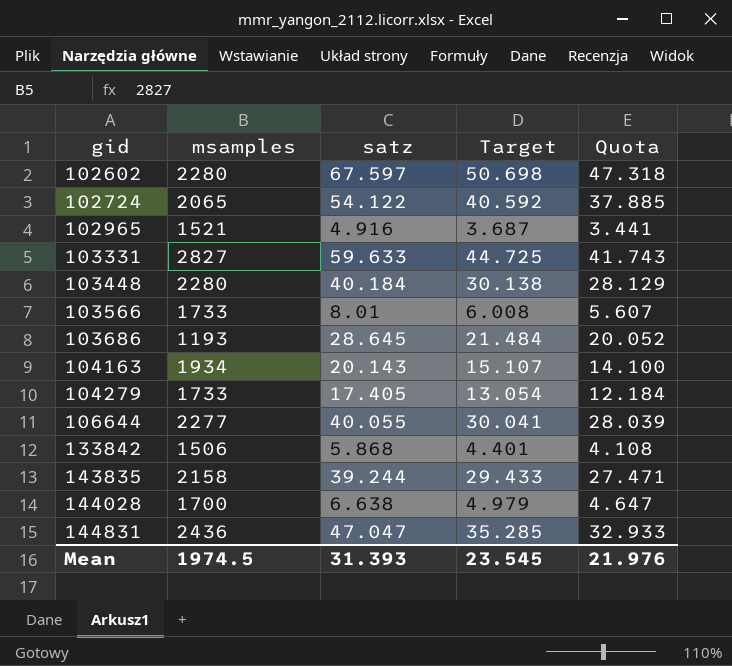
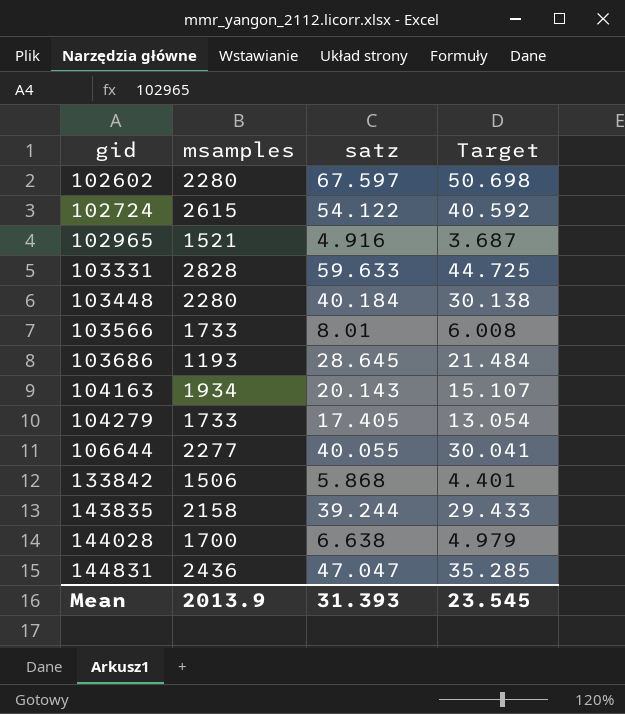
column Quota | formula: [satz] * 0.7 -> none
102724 | msamples: 2065 -> 2615
103331 | msamples: 2827 -> 2828
Mean | msamples: 1974.5 -> 2013.9

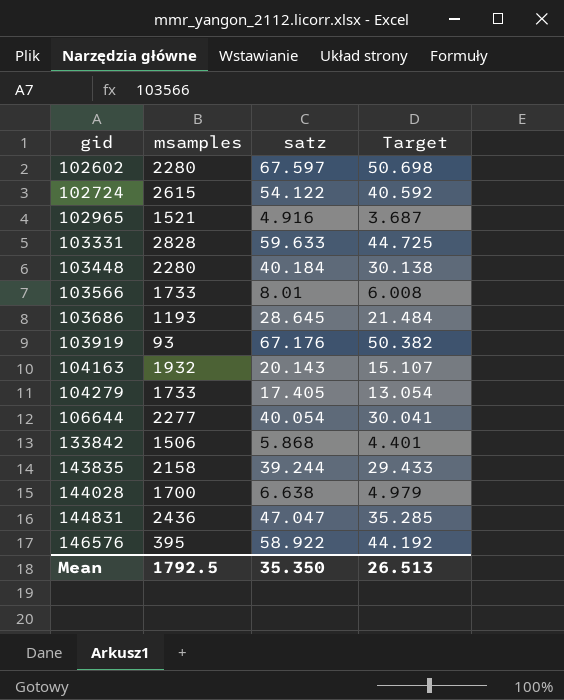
row 103919: none -> 93 | 67.176 | 50.382
104163 | msamples: 1934 -> 1932
106644 | satz: 40.055 -> 40.054
row 146576: none -> 395 | 58.922 | 44.192
Mean | msamples: 2013.9 -> 1792.5
Mean | satz: 31.393 -> 35.350
Mean | Target: 23.545 -> 26.513

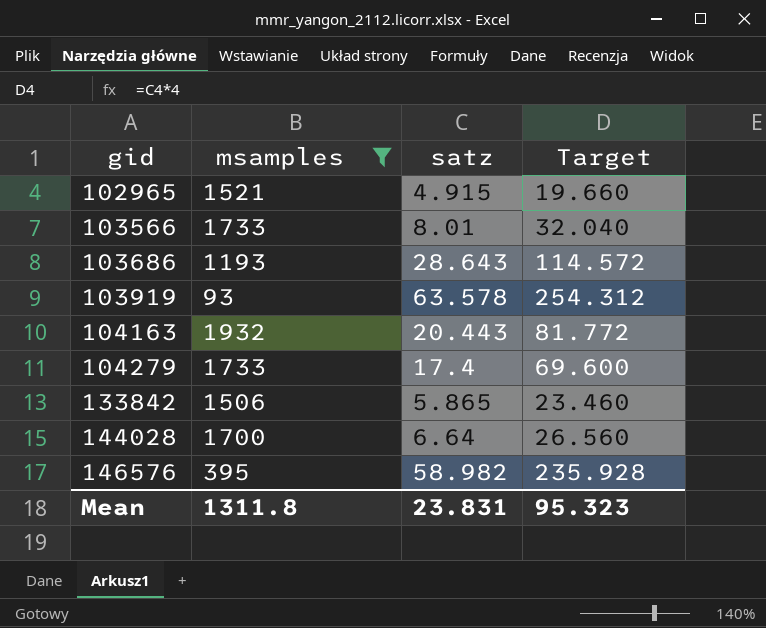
filter: none -> msamples <= 1932
column Target | formula: [satz] * 0.75 -> [satz] * 4
102965 | satz: 4.916 -> 4.915
103686 | satz: 28.645 -> 28.643
103919 | satz: 67.176 -> 63.578
104163 | satz: 20.143 -> 20.443
104279 | satz: 17.405 -> 17.4
133842 | satz: 5.868 -> 5.865
144028 | satz: 6.638 -> 6.64
146576 | satz: 58.922 -> 58.982
Mean | msamples: 1792.5 -> 1311.8
Mean | satz: 35.350 -> 23.831
Mean | Target: 26.513 -> 95.323

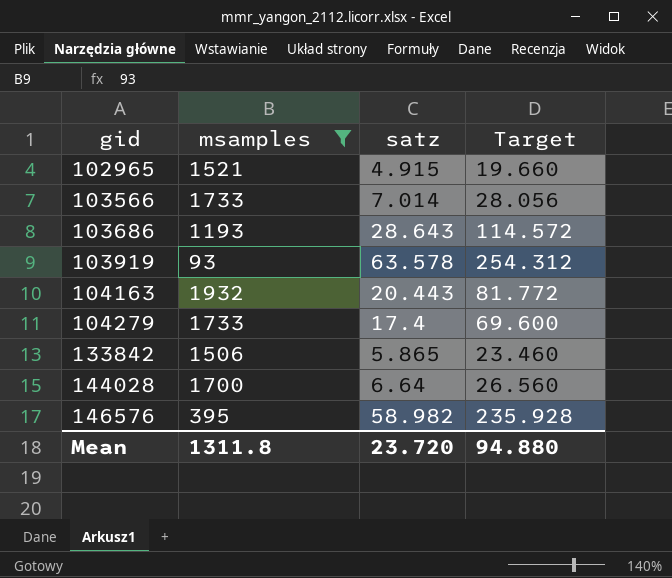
103566 | satz: 8.01 -> 7.014
103566 | Target: 32.040 -> 28.056
Mean | satz: 23.831 -> 23.720
Mean | Target: 95.323 -> 94.880

